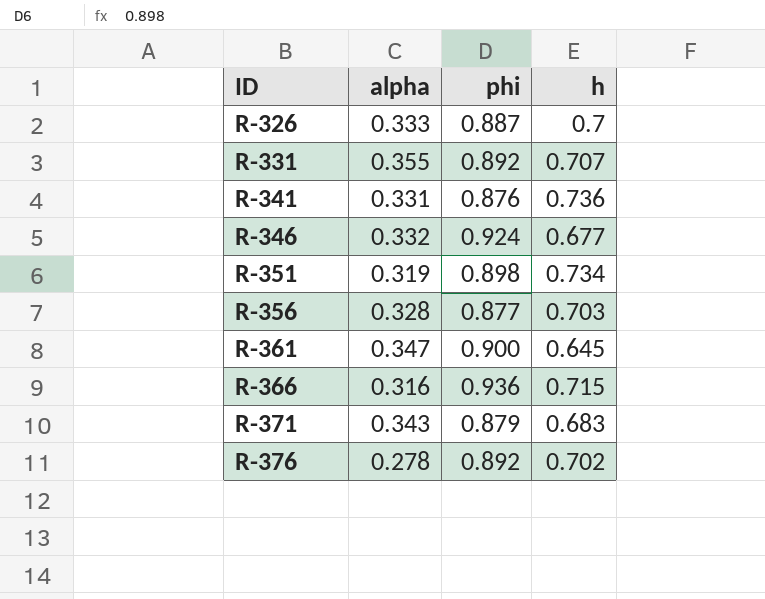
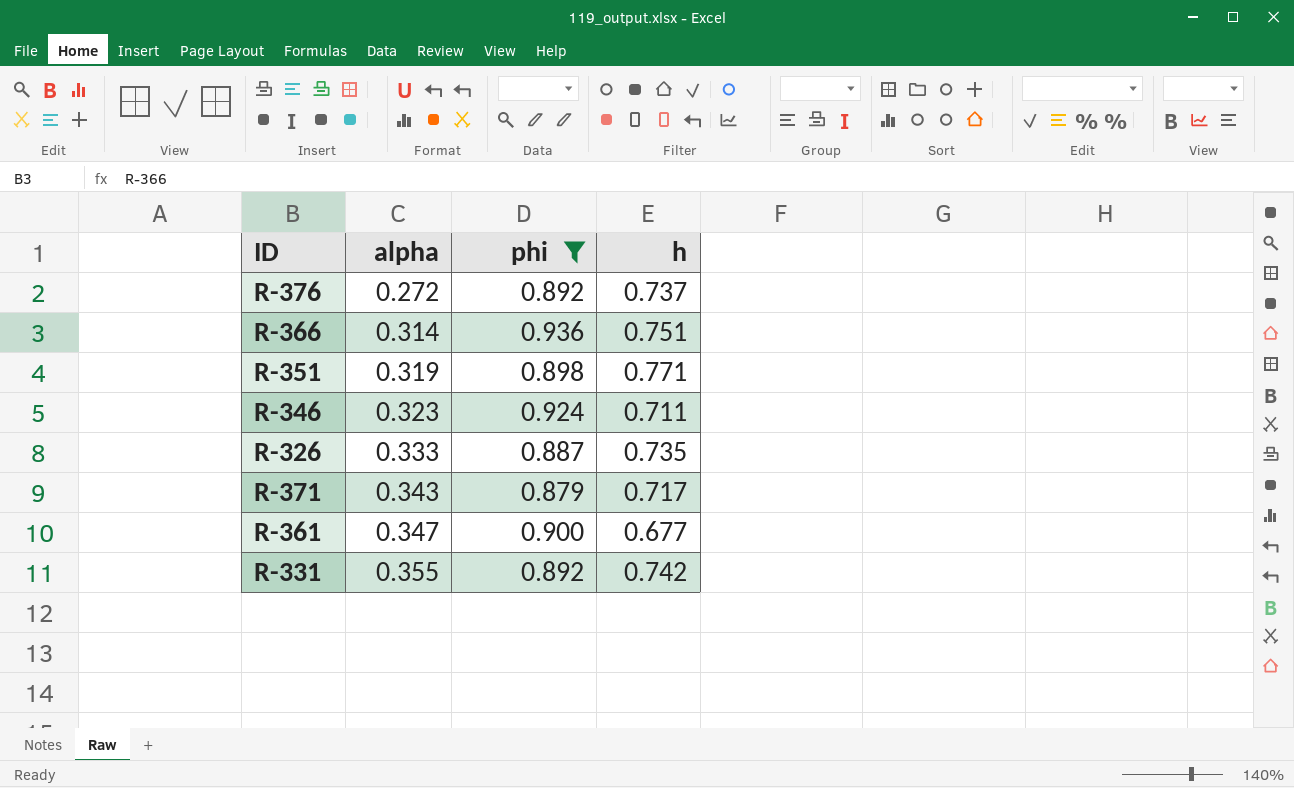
filter: none -> phi >= 0.879
row order: ID ascending -> alpha ascending
R-376 | alpha: 0.278 -> 0.272
R-376 | h: 0.702 -> 0.737
R-366 | alpha: 0.316 -> 0.314
R-366 | h: 0.715 -> 0.751
R-351 | h: 0.734 -> 0.771
R-346 | alpha: 0.332 -> 0.323
R-346 | h: 0.677 -> 0.711
R-326 | h: 0.7 -> 0.735
R-371 | h: 0.683 -> 0.717
R-361 | h: 0.645 -> 0.677
R-331 | h: 0.707 -> 0.742

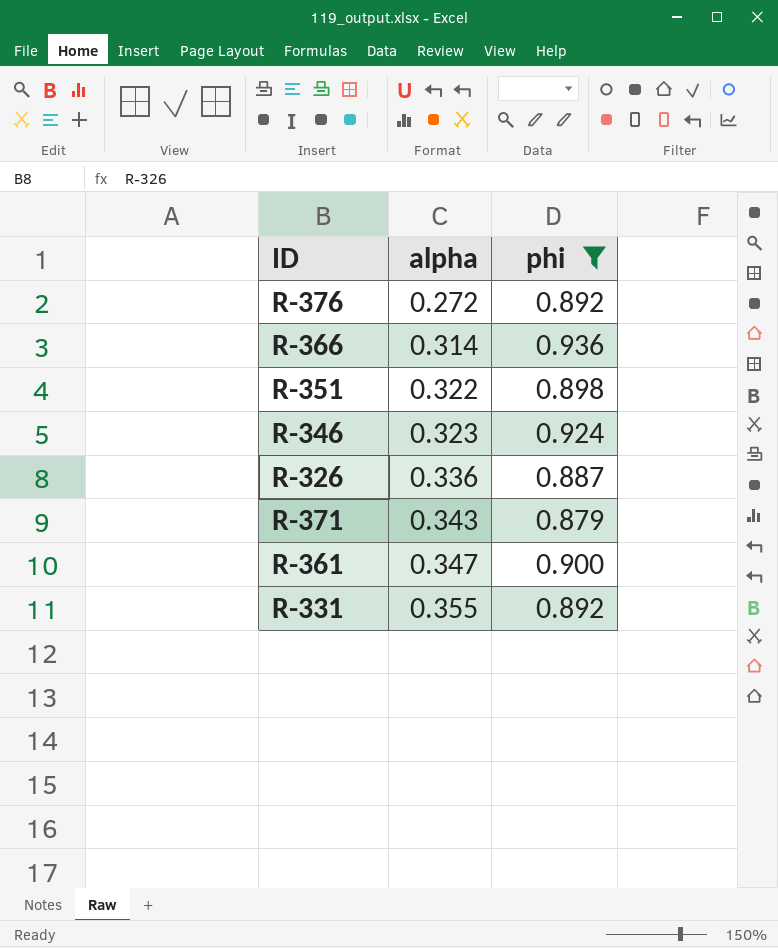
column h | position: 4 -> none
R-351 | alpha: 0.319 -> 0.322
R-326 | alpha: 0.333 -> 0.336

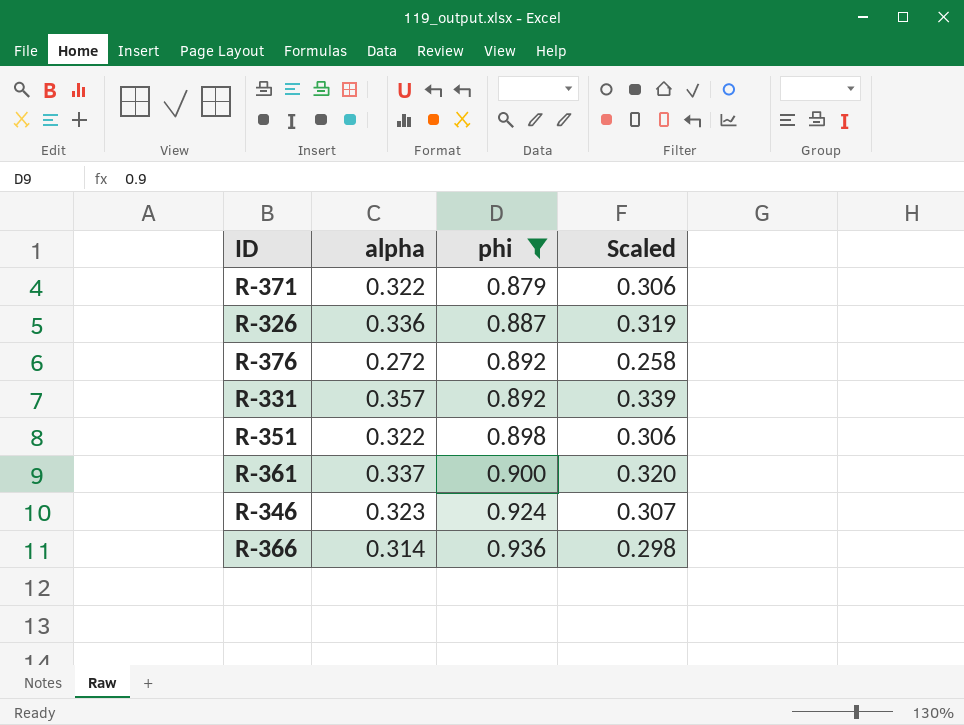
row order: alpha ascending -> phi ascending
column Scaled | formula: none -> [alpha] * 0.95
R-371 | alpha: 0.343 -> 0.322
R-331 | alpha: 0.355 -> 0.357
R-361 | alpha: 0.347 -> 0.337

